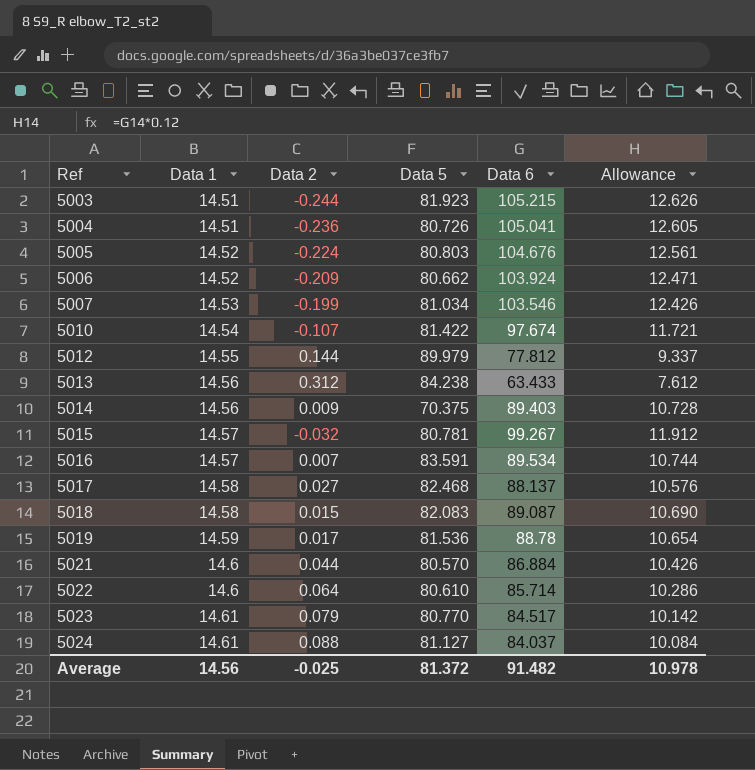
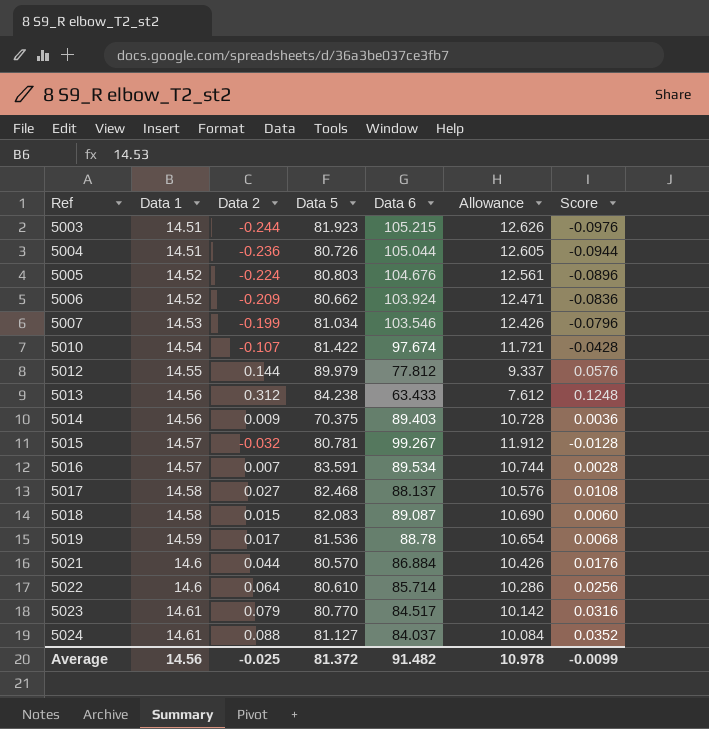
column Score | formula: none -> [Data 2] * 0.4
5004 | Data 6: 105.041 -> 105.044

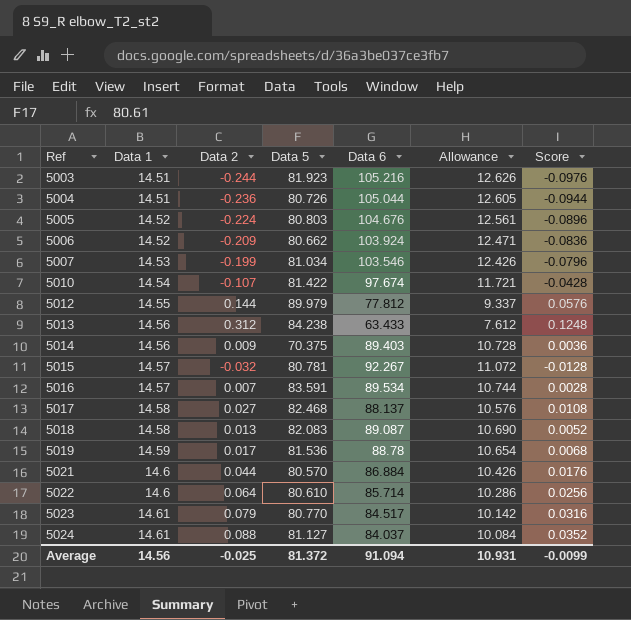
5003 | Data 6: 105.215 -> 105.216
5015 | Data 6: 99.267 -> 92.267
5015 | Allowance: 11.912 -> 11.072
5018 | Data 2: 0.015 -> 0.013
5018 | Score: 0.0060 -> 0.0052
Average | Data 6: 91.482 -> 91.094
Average | Allowance: 10.978 -> 10.931

